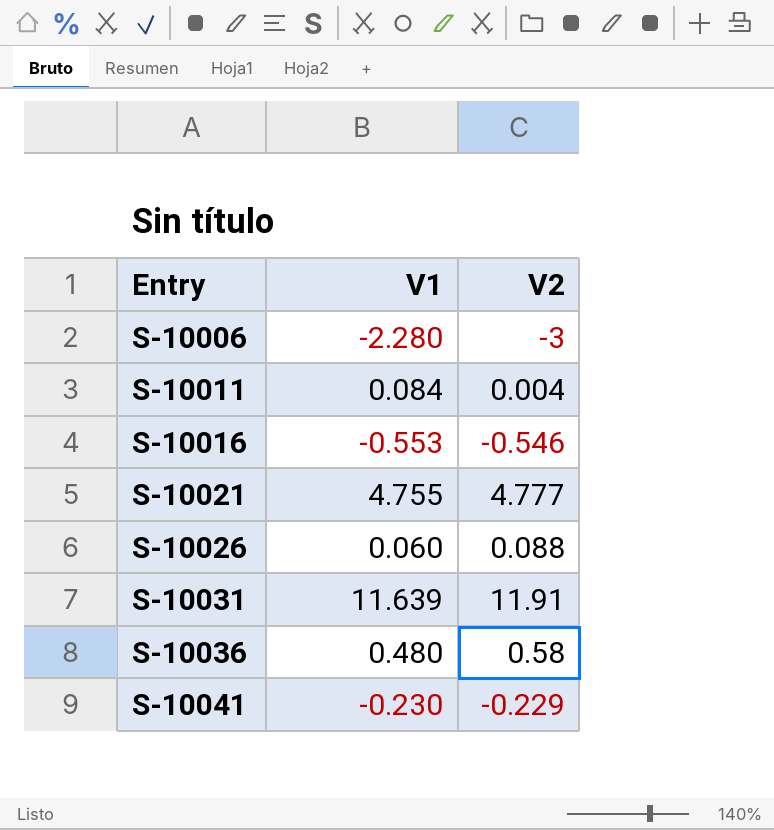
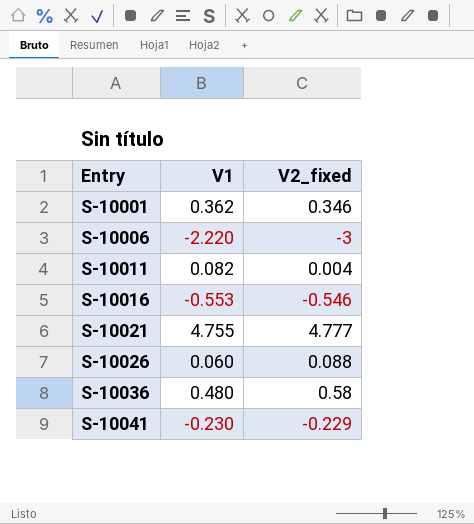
column name: V2 -> V2_fixed
row S-10031: 11.639 | 11.91 -> none
row S-10001: none -> 0.362 | 0.346
S-10006 | V1: -2.280 -> -2.220
S-10011 | V1: 0.084 -> 0.082

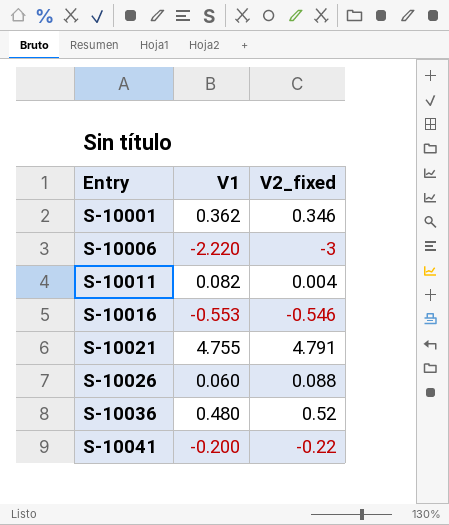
S-10021 | V2_fixed: 4.777 -> 4.791
S-10036 | V2_fixed: 0.58 -> 0.52
S-10041 | V1: -0.230 -> -0.200
S-10041 | V2_fixed: -0.229 -> -0.22

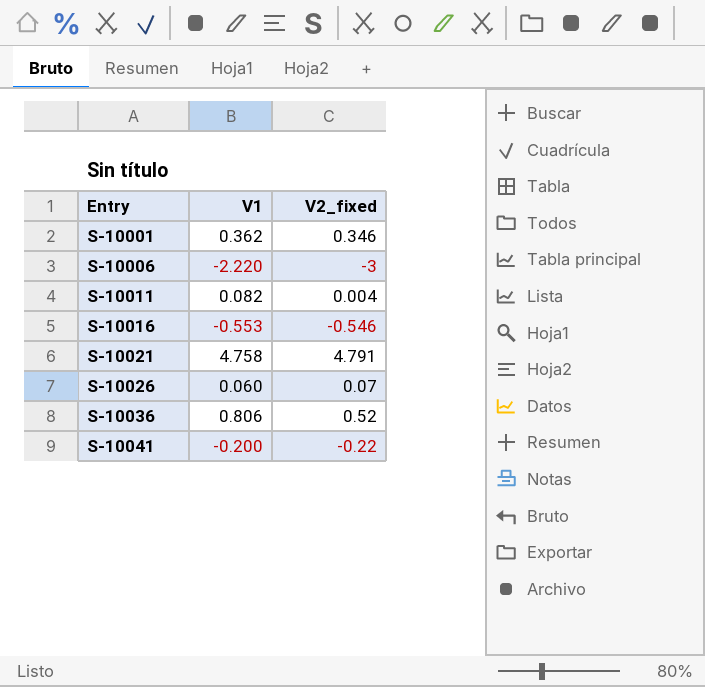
S-10021 | V1: 4.755 -> 4.758
S-10026 | V2_fixed: 0.088 -> 0.07
S-10036 | V1: 0.480 -> 0.806

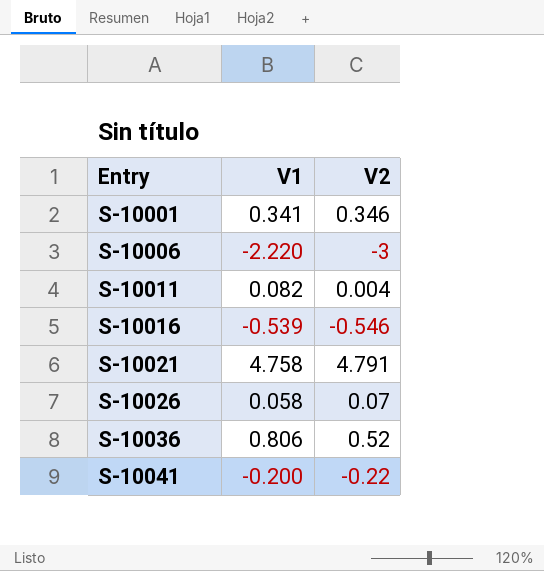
column name: V2_fixed -> V2
S-10001 | V1: 0.362 -> 0.341
S-10016 | V1: -0.553 -> -0.539
S-10026 | V1: 0.060 -> 0.058

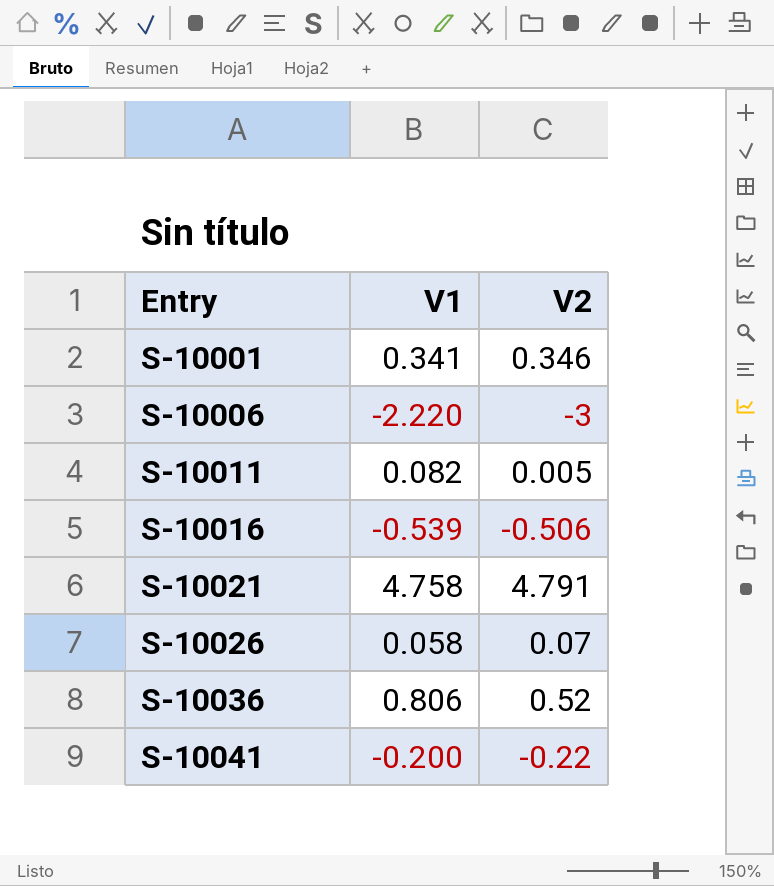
S-10011 | V2: 0.004 -> 0.005
S-10016 | V2: -0.546 -> -0.506

